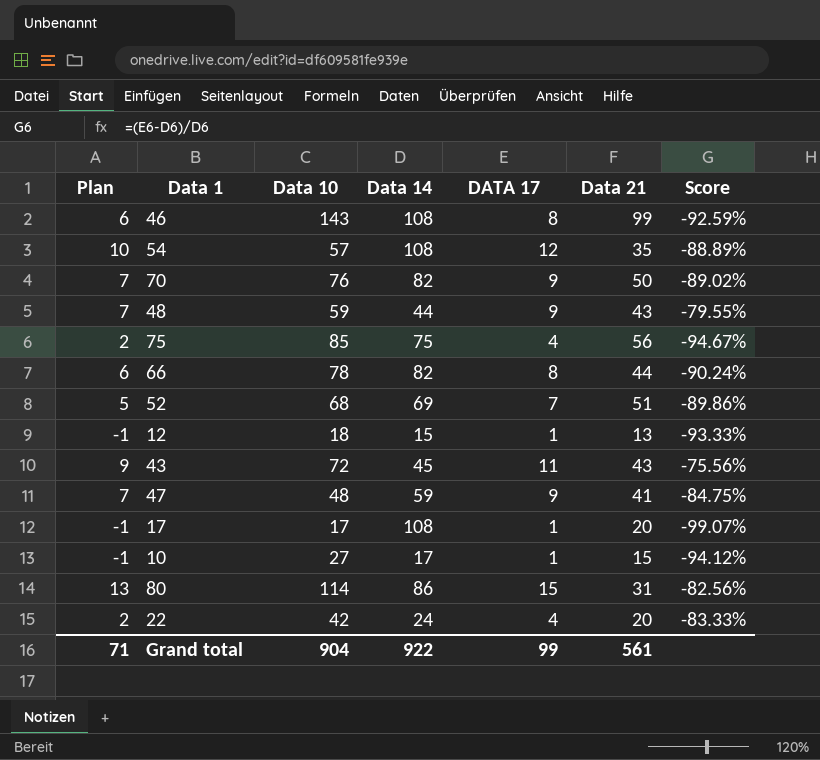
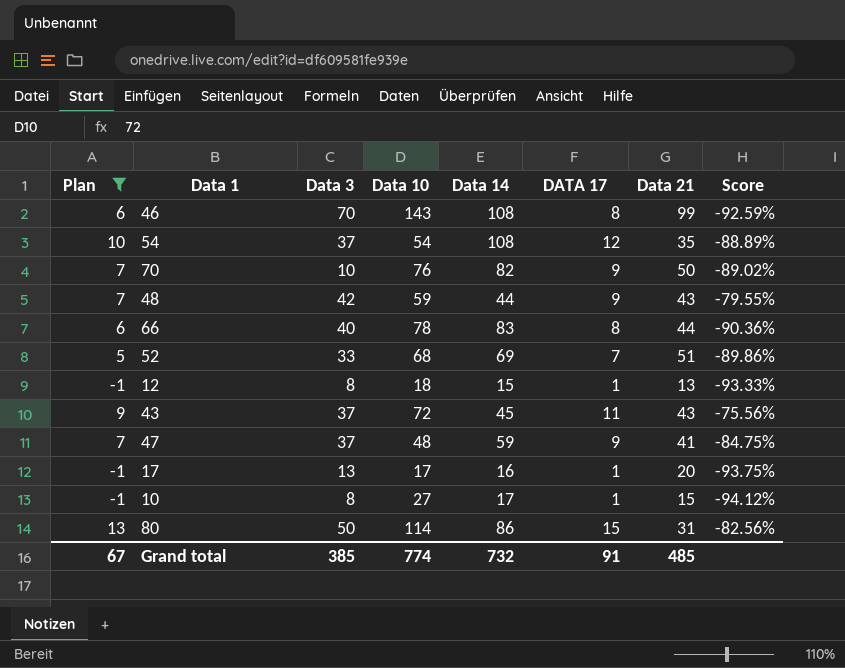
filter: none -> Plan != 2
column Data 3 | position: none -> 3
54 | Data 10: 57 -> 54
66 | Data 14: 82 -> 83
66 | Score: -90.24% -> -90.36%
17 | Data 14: 108 -> 16
17 | Score: -99.07% -> -93.75%
Grand total | Plan: 71 -> 67
Grand total | Data 10: 904 -> 774
Grand total | Data 14: 922 -> 732
Grand total | DATA 17: 99 -> 91
Grand total | Data 21: 561 -> 485

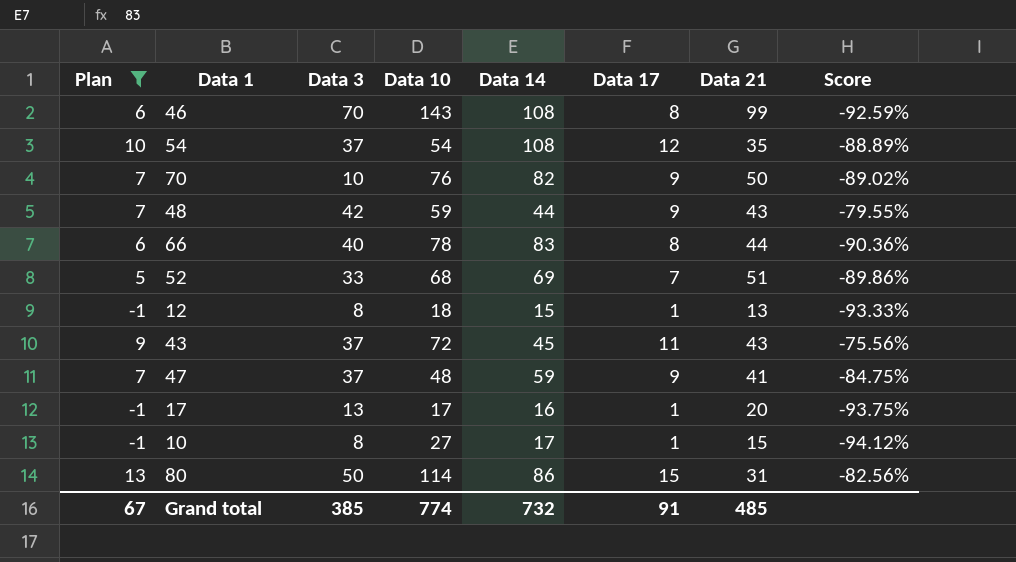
column name: DATA 17 -> Data 17

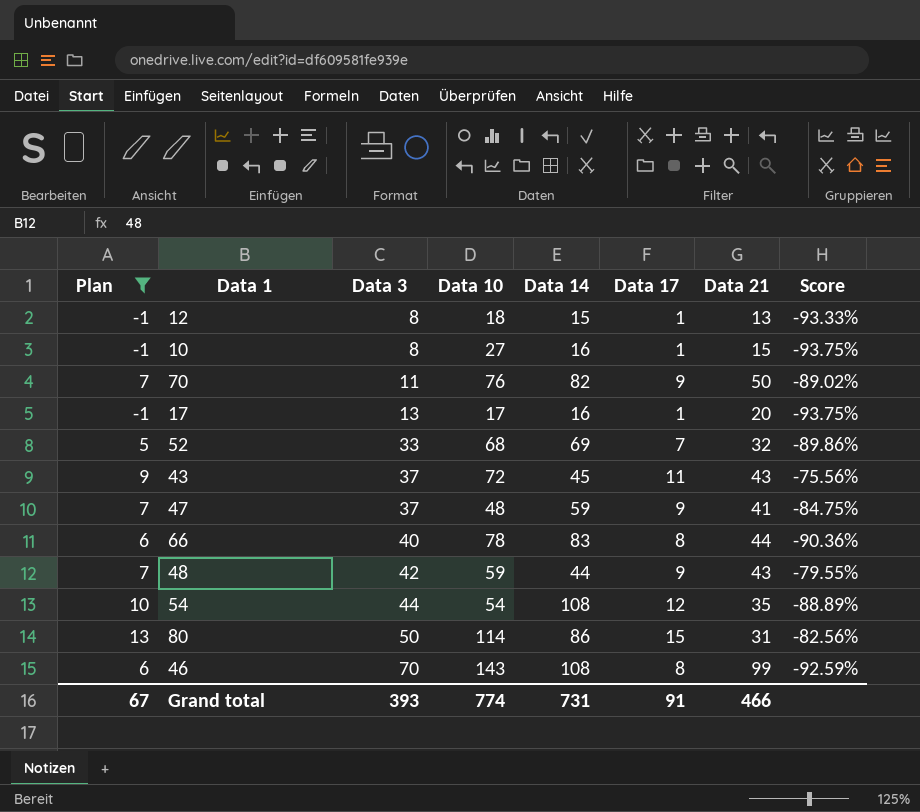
row order: none -> Data 3 ascending
10 | Data 14: 17 -> 16
10 | Score: -94.12% -> -93.75%
70 | Data 3: 10 -> 11
52 | Data 21: 51 -> 32
54 | Data 3: 37 -> 44
Grand total | Data 3: 385 -> 393
Grand total | Data 14: 732 -> 731
Grand total | Data 21: 485 -> 466

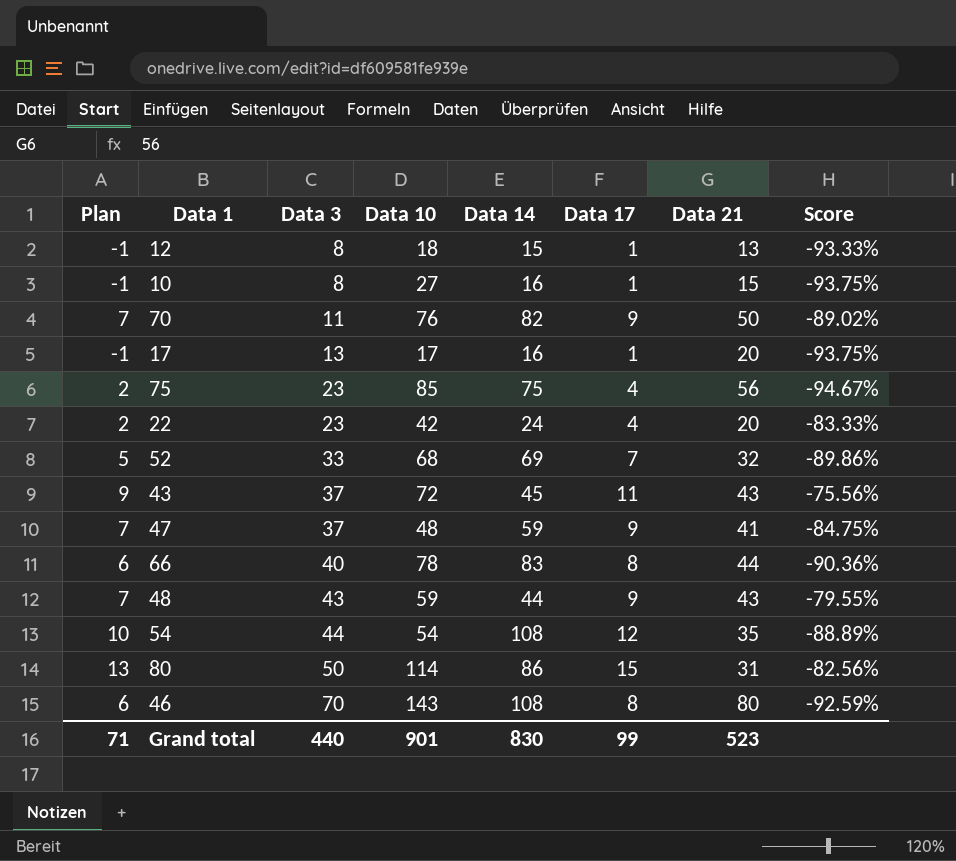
filter: Plan != 2 -> none
48 | Data 3: 42 -> 43
46 | Data 21: 99 -> 80
Grand total | Plan: 67 -> 71
Grand total | Data 3: 393 -> 440
Grand total | Data 10: 774 -> 901
Grand total | Data 14: 731 -> 830
Grand total | Data 17: 91 -> 99
Grand total | Data 21: 466 -> 523

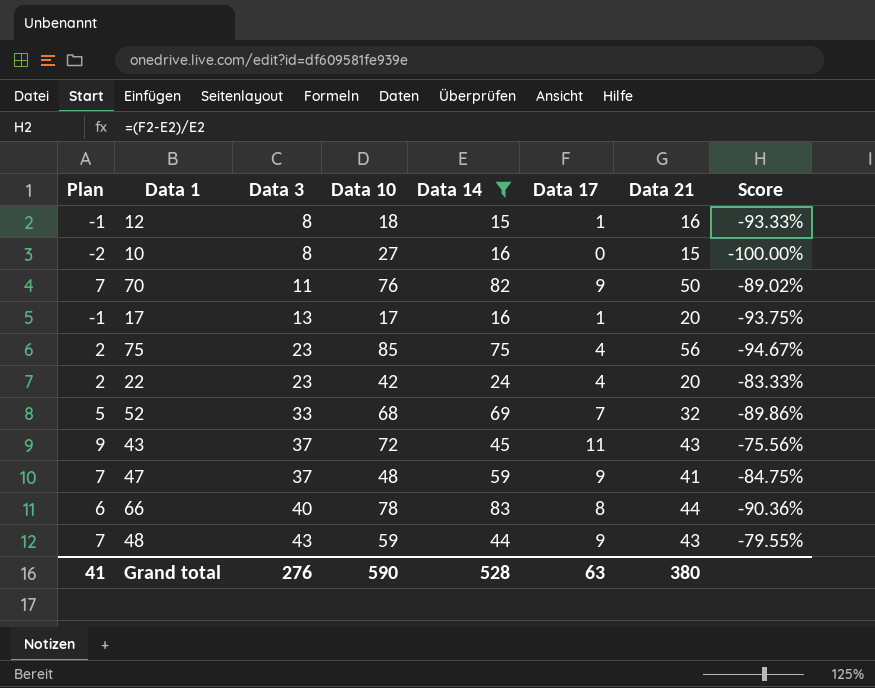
filter: none -> Data 14 <= 83
12 | Data 21: 13 -> 16
10 | Plan: -1 -> -2
10 | Data 17: 1 -> 0
10 | Score: -93.75% -> -100.00%
Grand total | Plan: 71 -> 41
Grand total | Data 3: 440 -> 276
Grand total | Data 10: 901 -> 590
Grand total | Data 14: 830 -> 528
Grand total | Data 17: 99 -> 63
Grand total | Data 21: 523 -> 380

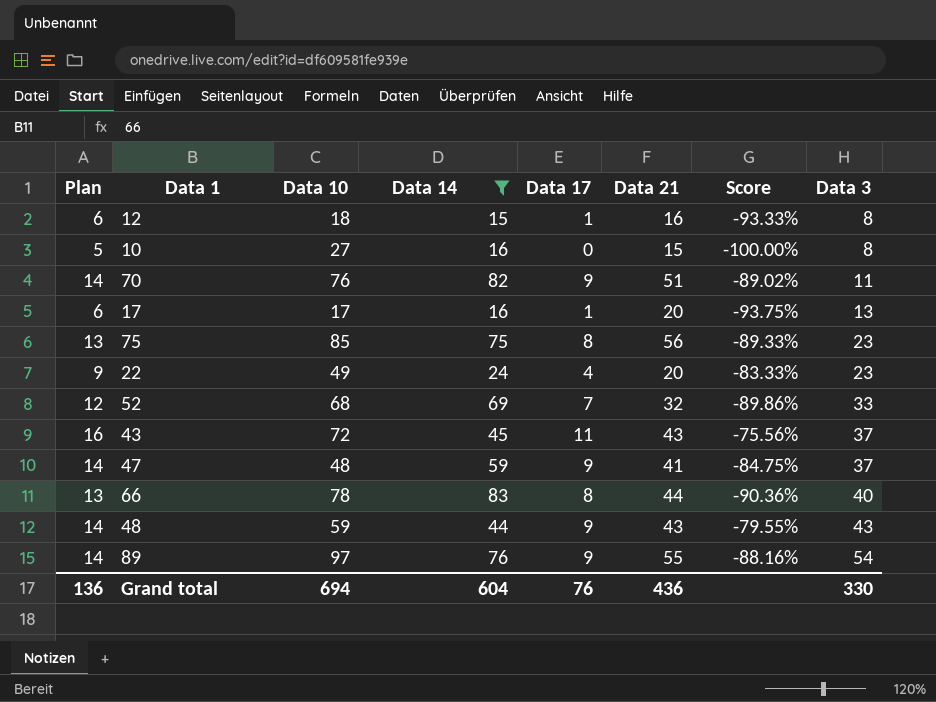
column Plan | formula: [Data 17] - 2 -> [Data 17] + 5
column Data 3 | position: 3 -> 8
70 | Data 21: 50 -> 51
75 | Data 17: 4 -> 8
75 | Score: -94.67% -> -89.33%
22 | Data 10: 42 -> 49
row 89: none -> 14 | 97 | 76 | 9 | 55 | -88.16% | 54
Grand total | Plan: 41 -> 136
Grand total | Data 10: 590 -> 694
Grand total | Data 14: 528 -> 604
Grand total | Data 17: 63 -> 76
Grand total | Data 21: 380 -> 436
Grand total | Data 3: 276 -> 330

